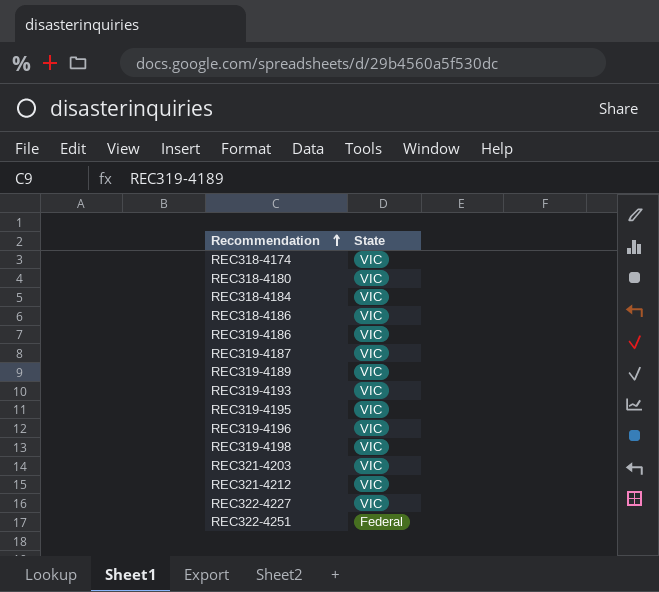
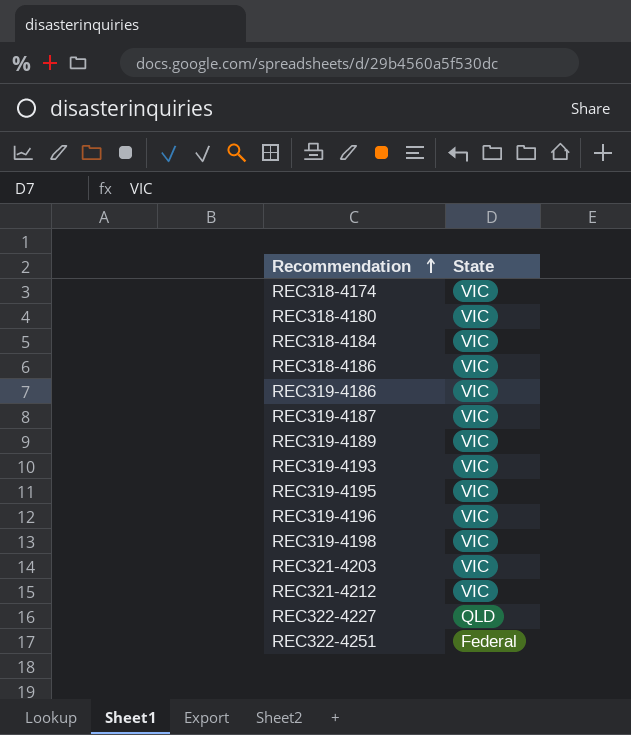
REC322-4227 | State: VIC -> QLD

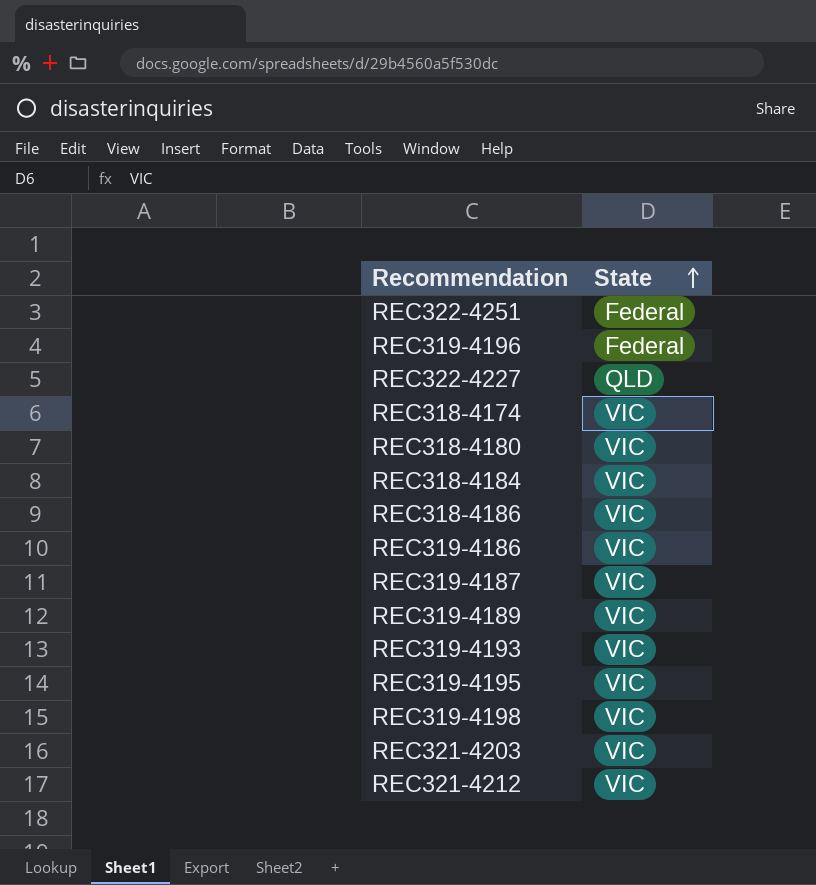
row order: Recommendation ascending -> State ascending
REC319-4196 | State: VIC -> Federal

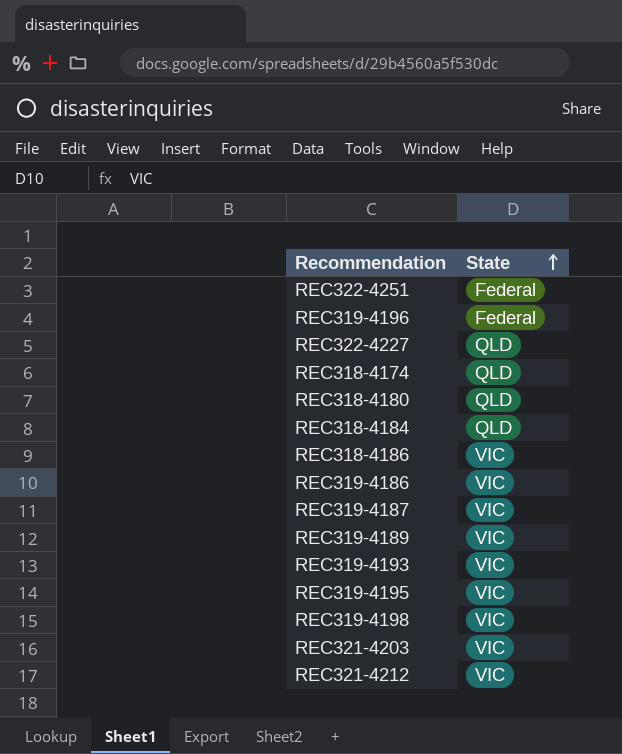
REC318-4174 | State: VIC -> QLD
REC318-4180 | State: VIC -> QLD
REC318-4184 | State: VIC -> QLD

